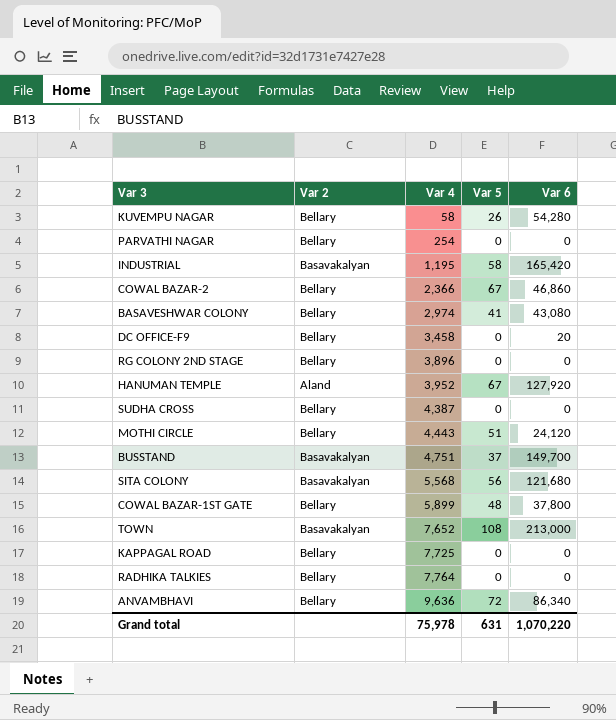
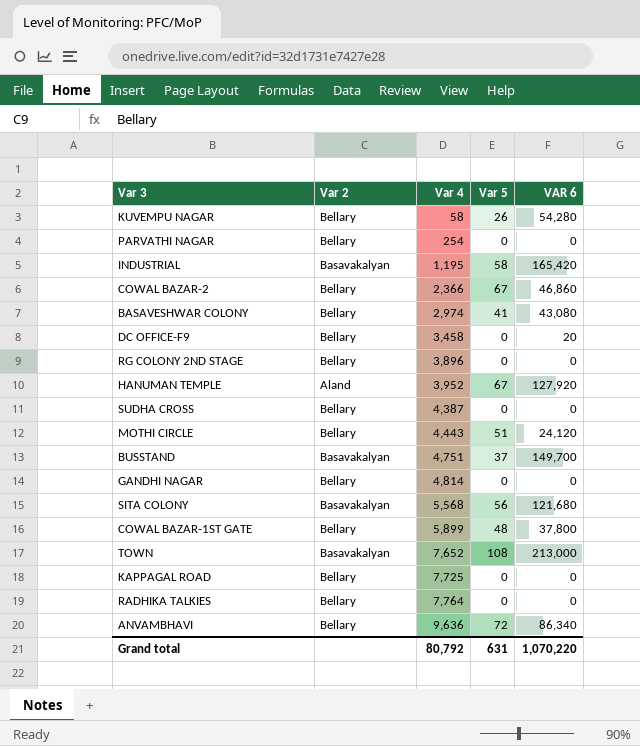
column name: Var 6 -> VAR 6
row GANDHI NAGAR: none -> Bellary | 4,814 | 0 | 0
Grand total | Var 4: 75,978 -> 80,792

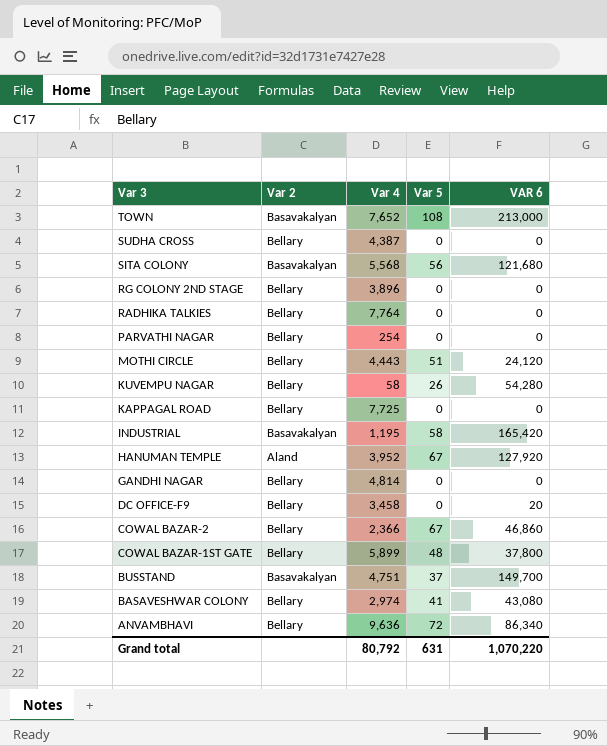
row order: Var 4 ascending -> Var 3 descending

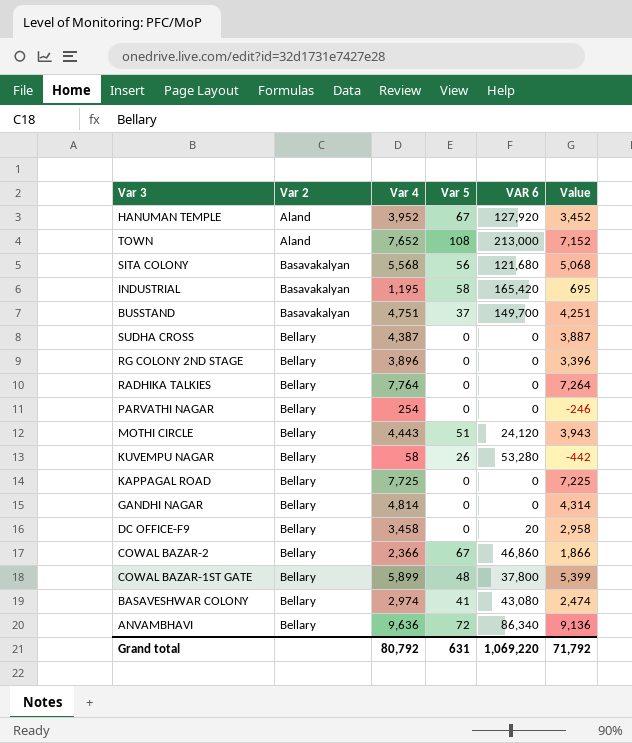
row order: Var 3 descending -> Var 2 ascending
column Value | formula: none -> [Var 4] - 500
TOWN | Var 2: Basavakalyan -> Aland
KUVEMPU NAGAR | VAR 6: 54,280 -> 53,280
Grand total | VAR 6: 1,070,220 -> 1,069,220

